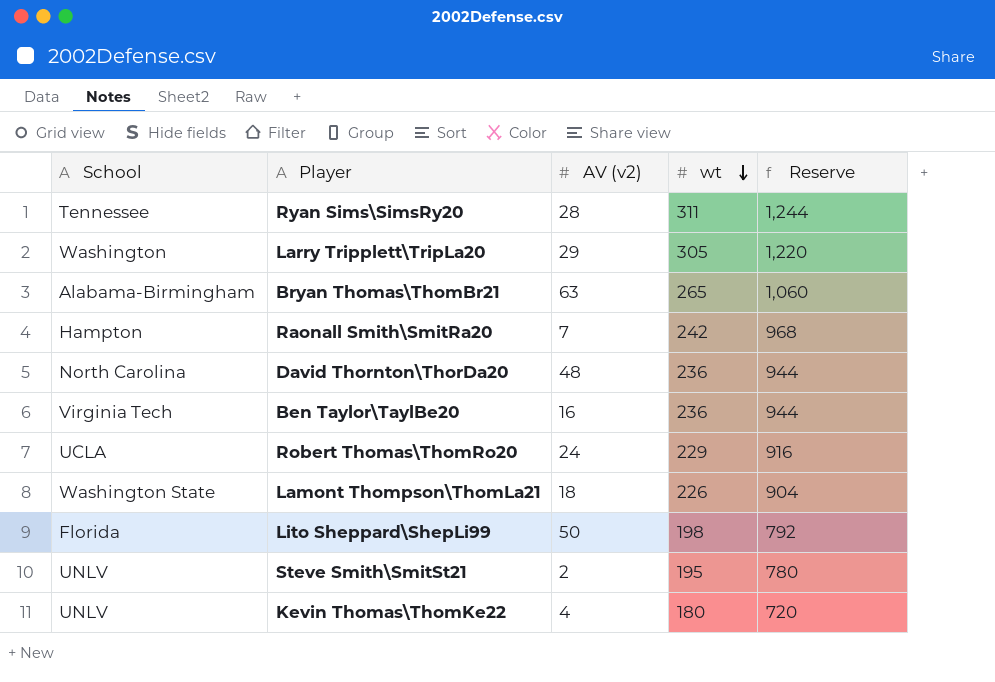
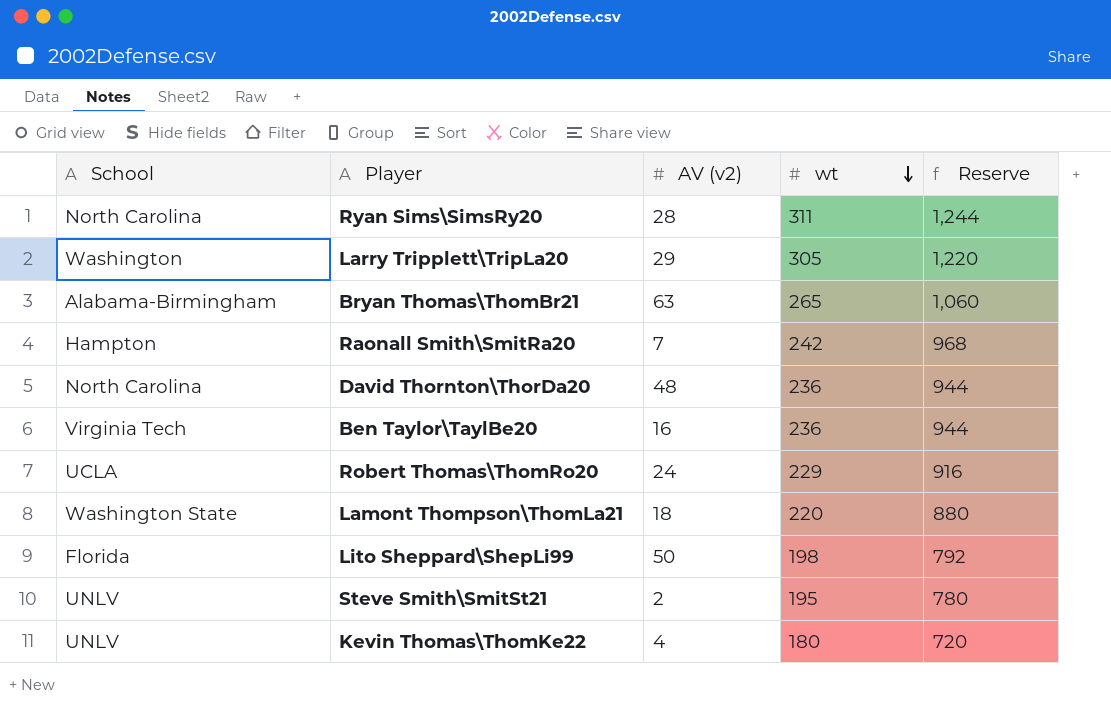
Ryan Sims\SimsRy20 | School: Tennessee -> North Carolina
Lamont Thompson\ThomLa21 | wt: 226 -> 220
Lamont Thompson\ThomLa21 | Reserve: 904 -> 880

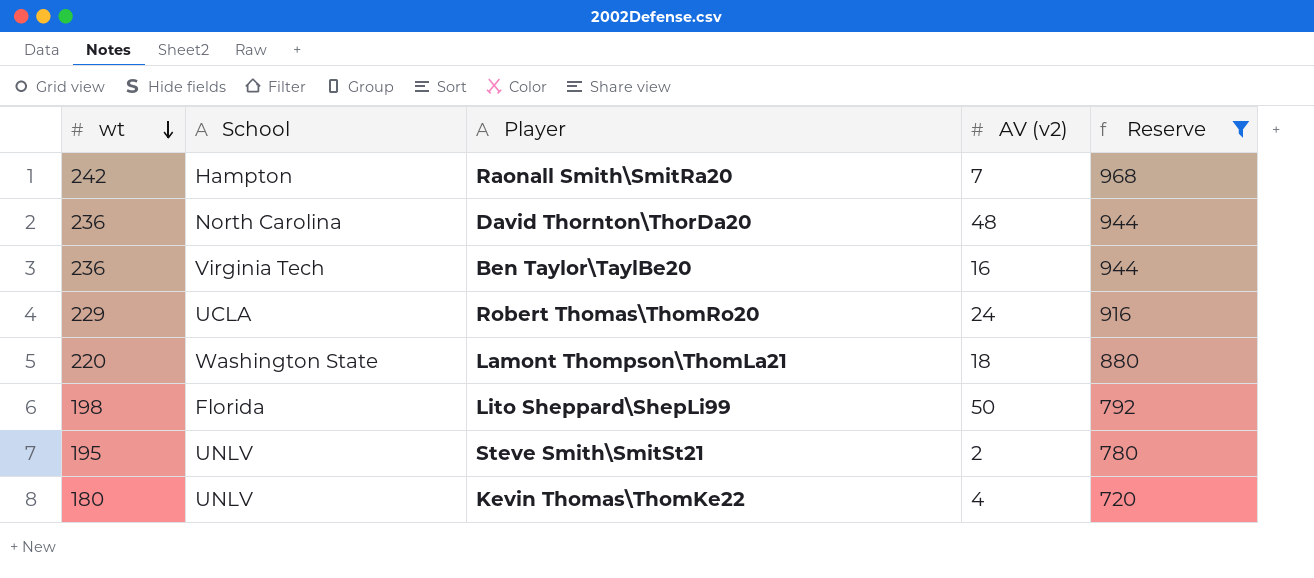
filter: none -> Reserve <= 968
column wt | position: 4 -> 1

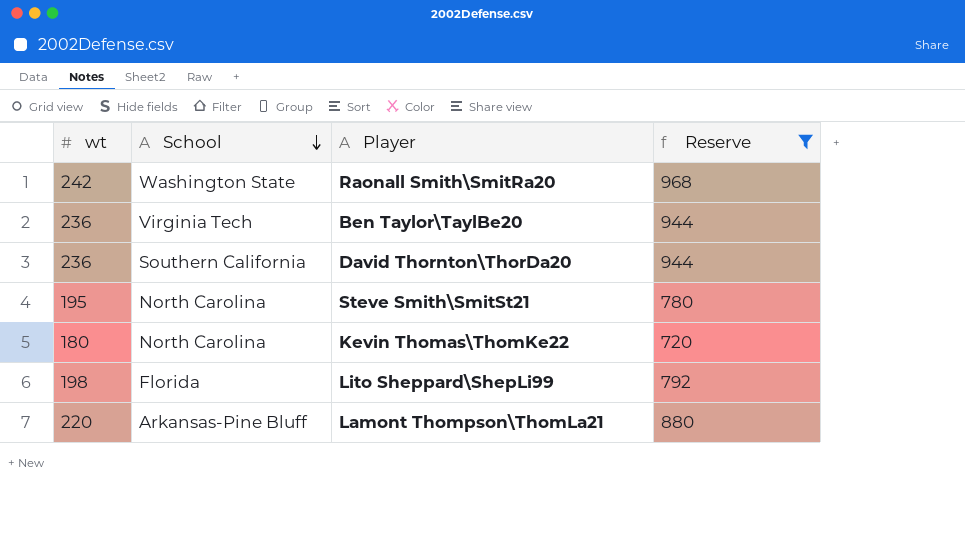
row order: wt descending -> School descending
column AV (v2) | position: 4 -> none
row Robert Thomas\ThomRo20: 229 | UCLA | 24 | 916 -> none
Raonall Smith\SmitRa20 | School: Hampton -> Washington State
David Thornton\ThorDa20 | School: North Carolina -> Southern California
Steve Smith\SmitSt21 | School: UNLV -> North Carolina
Kevin Thomas\ThomKe22 | School: UNLV -> North Carolina
Lamont Thompson\ThomLa21 | School: Washington State -> Arkansas-Pine Bluff

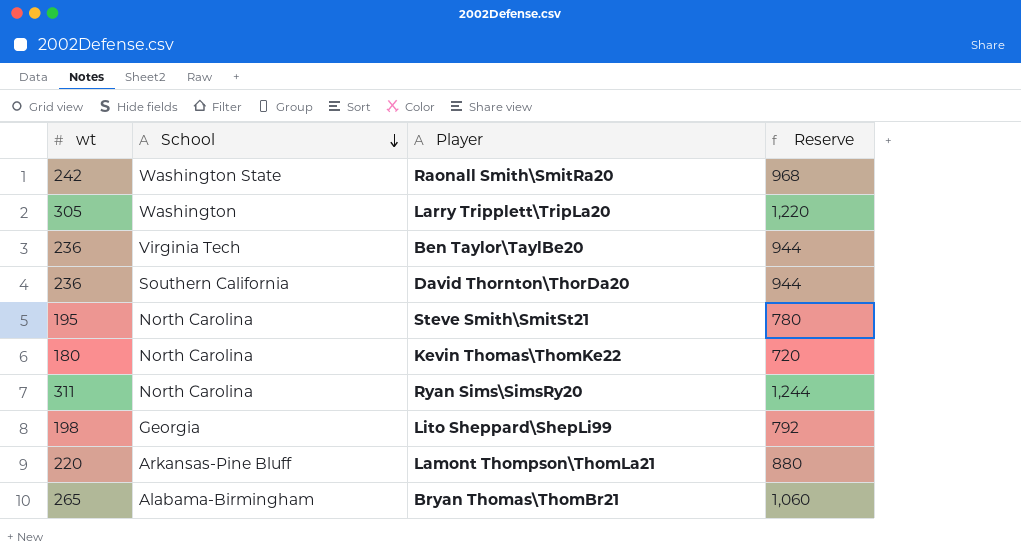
filter: Reserve <= 968 -> none
Lito Sheppard\ShepLi99 | School: Florida -> Georgia

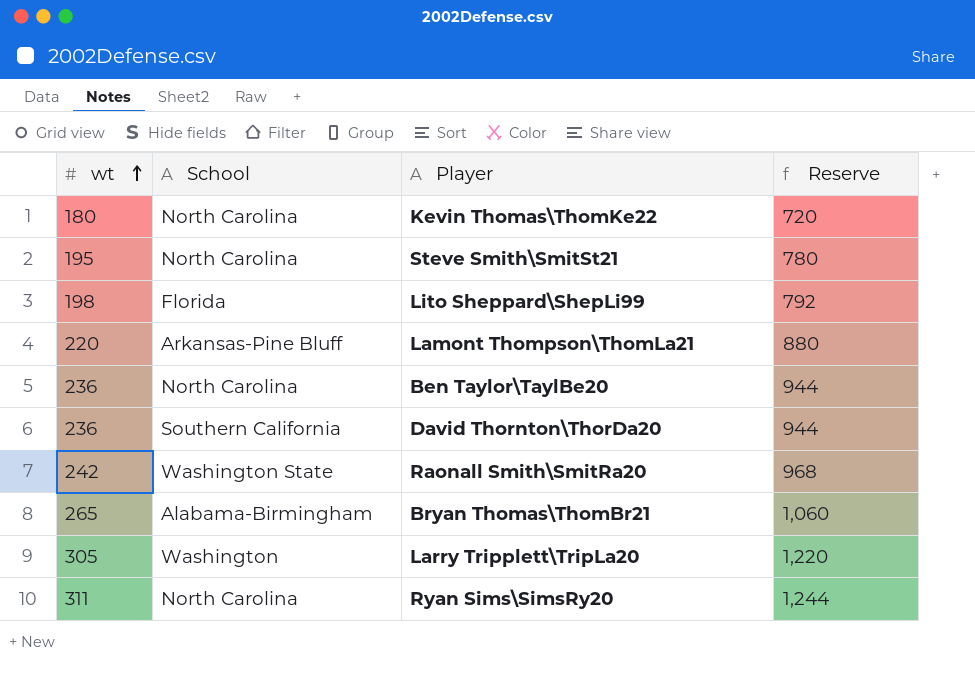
row order: School descending -> wt ascending
Lito Sheppard\ShepLi99 | School: Georgia -> Florida
Ben Taylor\TaylBe20 | School: Virginia Tech -> North Carolina

